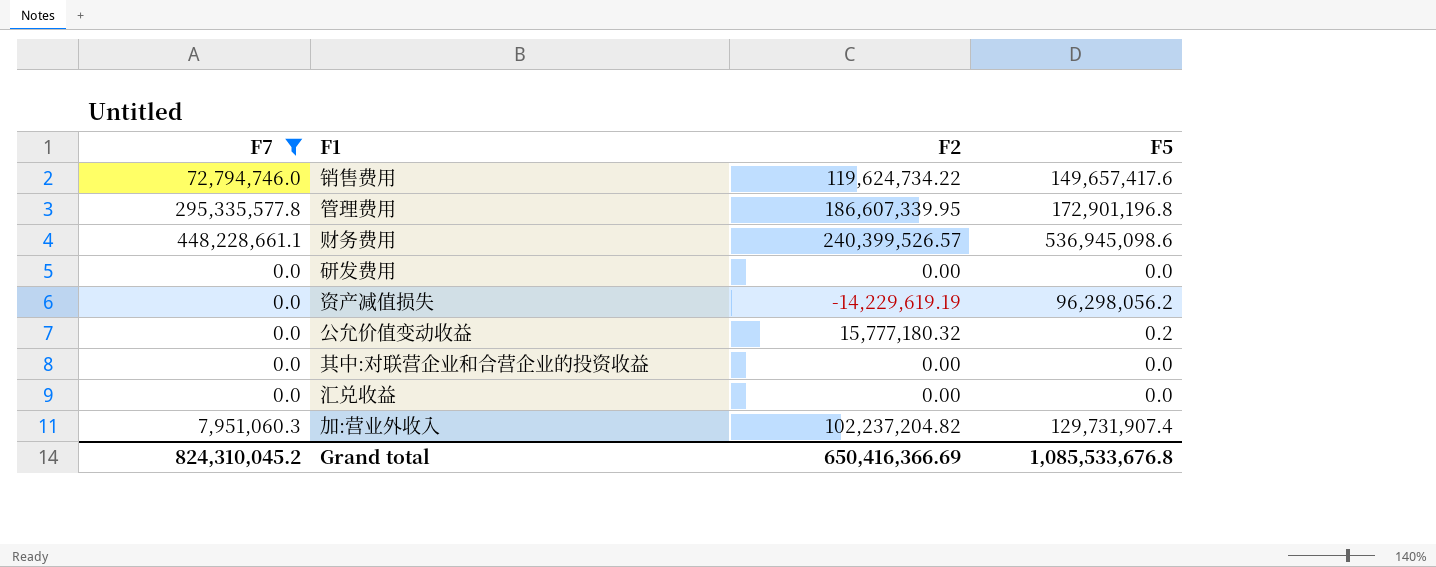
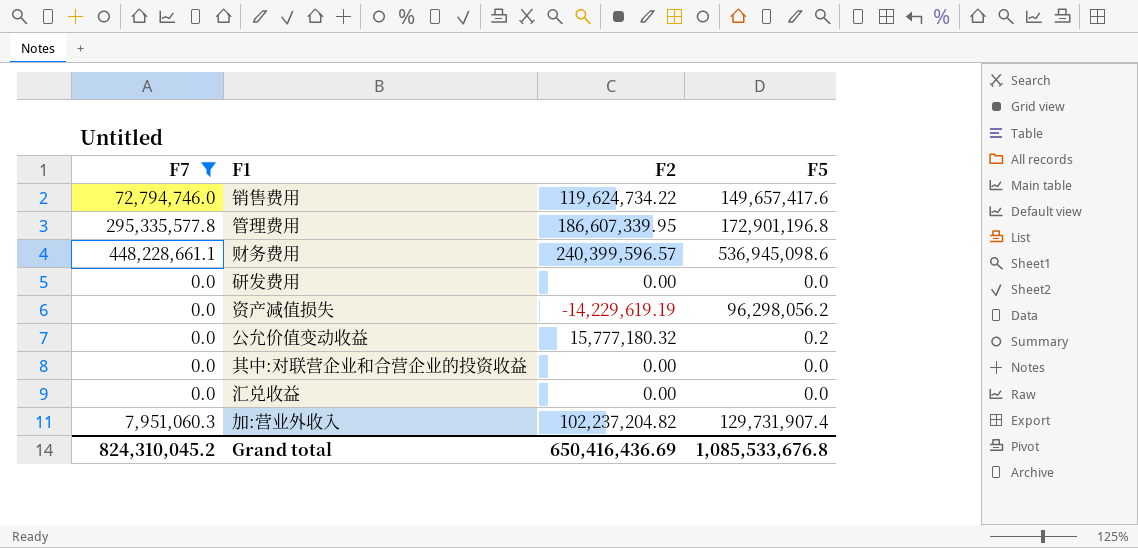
财务费用 | F2: 240,399,526.57 -> 240,399,596.57
Grand total | F2: 650,416,366.69 -> 650,416,436.69

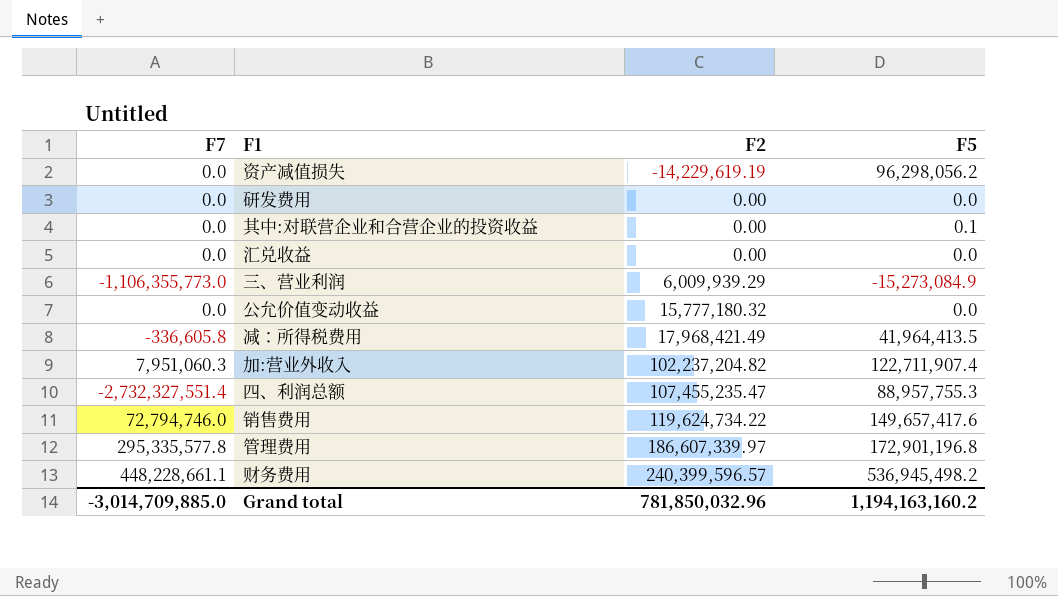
filter: F7 >= 0.0 -> none
row order: none -> F2 ascending
其中:对联营企业和合营企业的投资收益 | F5: 0.0 -> 0.1
公允价值变动收益 | F5: 0.2 -> 0.0
加:营业外收入 | F5: 129,731,907.4 -> 122,711,907.4
管理费用 | F2: 186,607,339.95 -> 186,607,339.97
财务费用 | F5: 536,945,098.6 -> 536,945,498.2
Grand total | F7: 824,310,045.2 -> -3,014,709,885.0
Grand total | F2: 650,416,436.69 -> 781,850,032.96
Grand total | F5: 1,085,533,676.8 -> 1,194,163,160.2

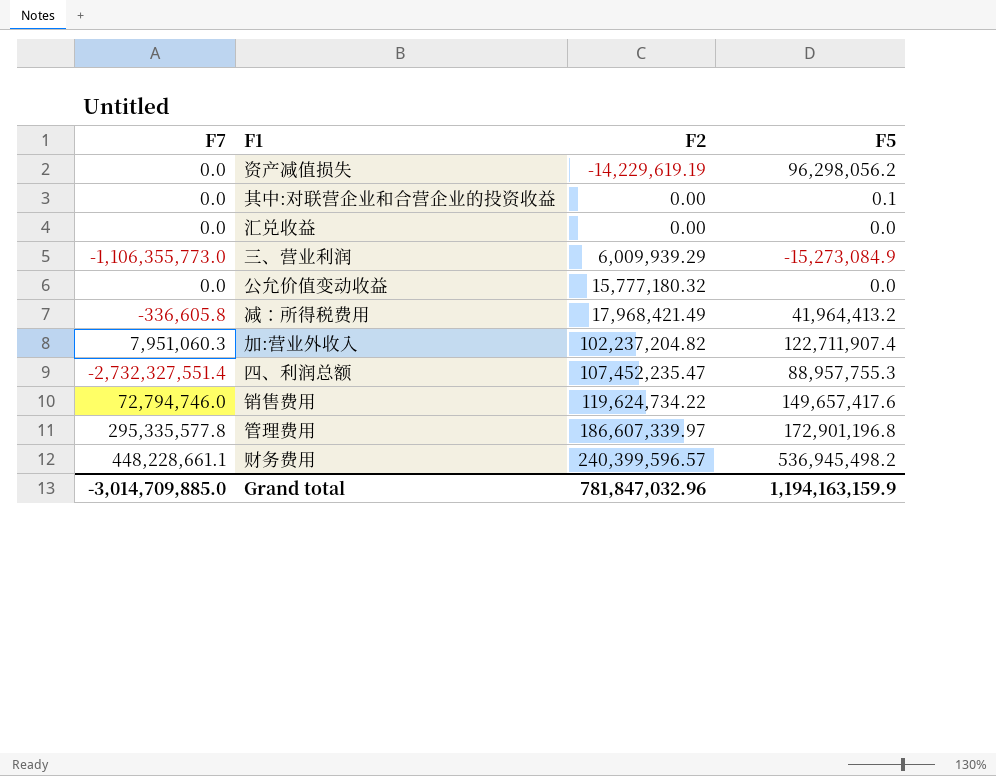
row 研发费用: 0.0 | 0.00 | 0.0 -> none
减：所得税费用 | F5: 41,964,413.5 -> 41,964,413.2
四、利润总额 | F2: 107,455,235.47 -> 107,452,235.47
Grand total | F2: 781,850,032.96 -> 781,847,032.96
Grand total | F5: 1,194,163,160.2 -> 1,194,163,159.9

